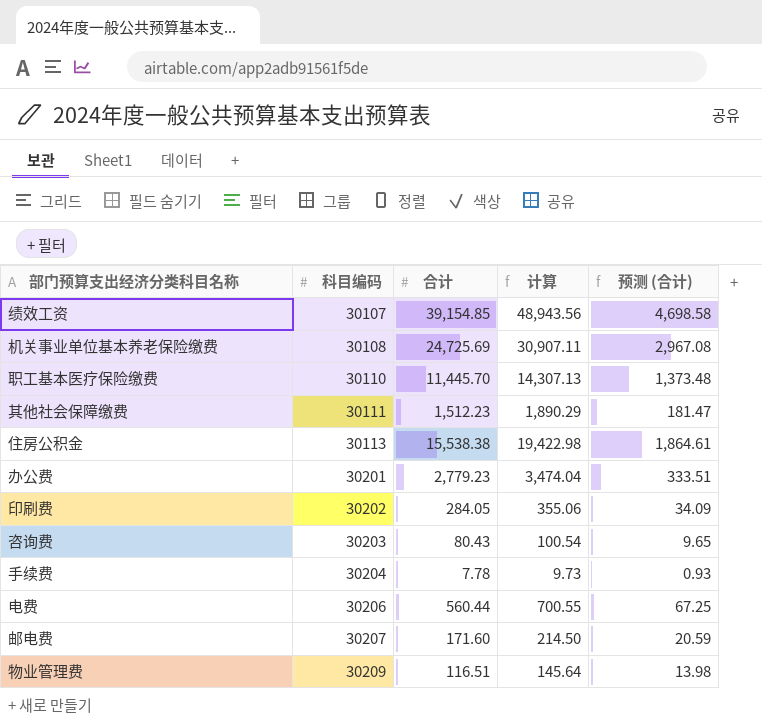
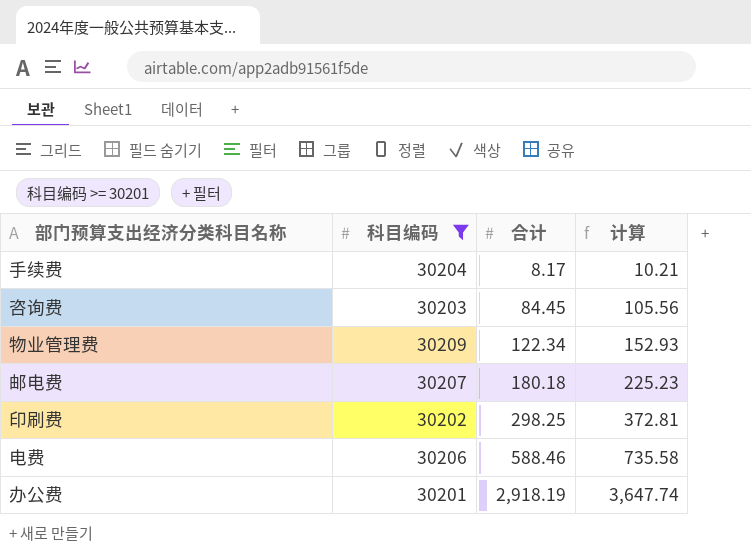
filter: none -> 科目编码 >= 30201
row order: 科目编码 ascending -> 合计 ascending
column 预测 (合计) | formula: [合计] * 0.12 -> none
手续费 | 合计: 7.78 -> 8.17
手续费 | 计算: 9.73 -> 10.21
咨询费 | 合计: 80.43 -> 84.45
咨询费 | 计算: 100.54 -> 105.56
物业管理费 | 合计: 116.51 -> 122.34
物业管理费 | 计算: 145.64 -> 152.93
邮电费 | 合计: 171.60 -> 180.18
邮电费 | 计算: 214.50 -> 225.23
印刷费 | 合计: 284.05 -> 298.25
印刷费 | 计算: 355.06 -> 372.81
电费 | 合计: 560.44 -> 588.46
电费 | 计算: 700.55 -> 735.58
办公费 | 合计: 2,779.23 -> 2,918.19
办公费 | 计算: 3,474.04 -> 3,647.74

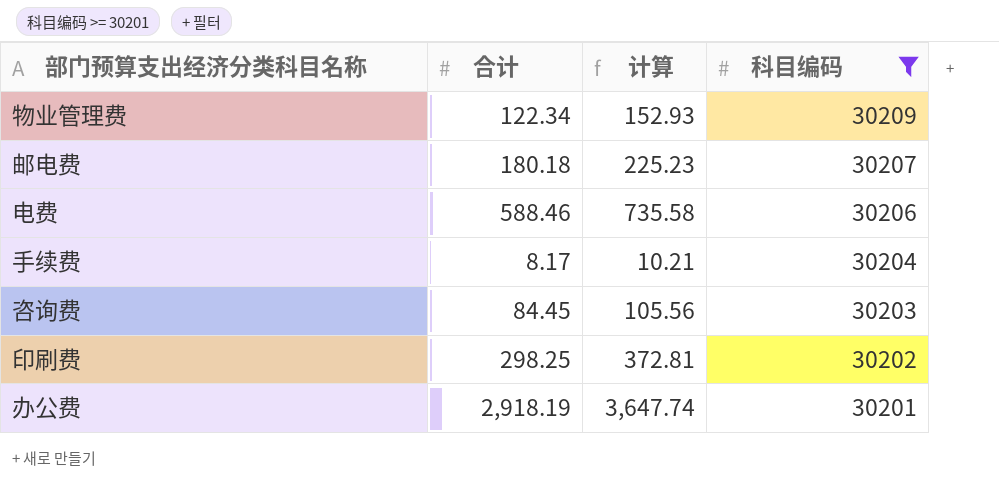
row order: 合计 ascending -> 科目编码 descending
column 科目编码 | position: 2 -> 4

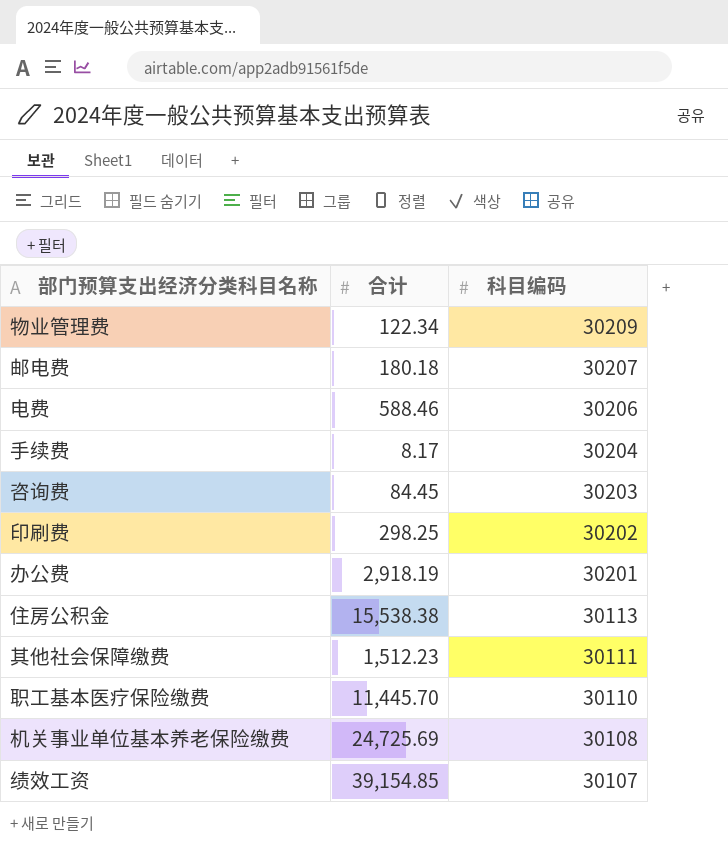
filter: 科目编码 >= 30201 -> none
column 计算 | formula: [合计] * 1.25 -> none

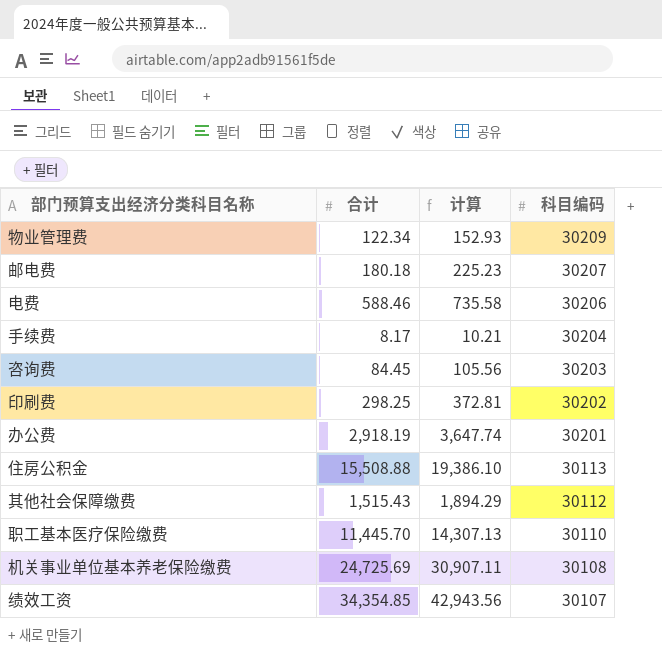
column 计算 | formula: none -> [合计] * 1.25
住房公积金 | 合计: 15,538.38 -> 15,508.88
其他社会保障缴费 | 合计: 1,512.23 -> 1,515.43
其他社会保障缴费 | 科目编码: 30111 -> 30112
绩效工资 | 合计: 39,154.85 -> 34,354.85

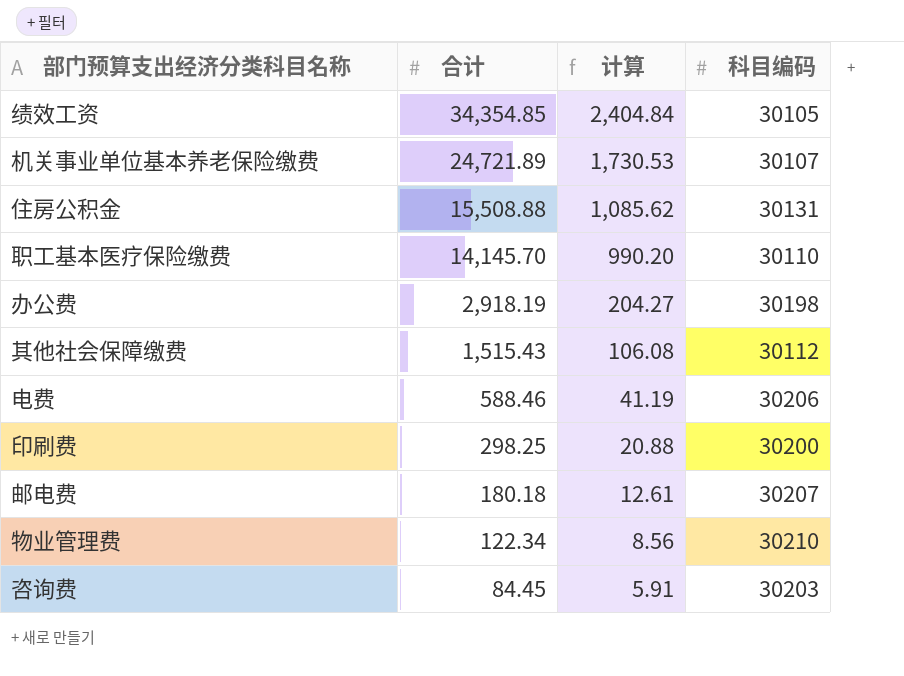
row order: 科目编码 descending -> 合计 descending
column 计算 | formula: [合计] * 1.25 -> [合计] * 0.07
row 手续费: 8.17 | 10.21 | 30204 -> none
绩效工资 | 科目编码: 30107 -> 30105
机关事业单位基本养老保险缴费 | 合计: 24,725.69 -> 24,721.89
机关事业单位基本养老保险缴费 | 科目编码: 30108 -> 30107
住房公积金 | 科目编码: 30113 -> 30131
职工基本医疗保险缴费 | 合计: 11,445.70 -> 14,145.70
办公费 | 科目编码: 30201 -> 30198
印刷费 | 科目编码: 30202 -> 30200
物业管理费 | 科目编码: 30209 -> 30210

